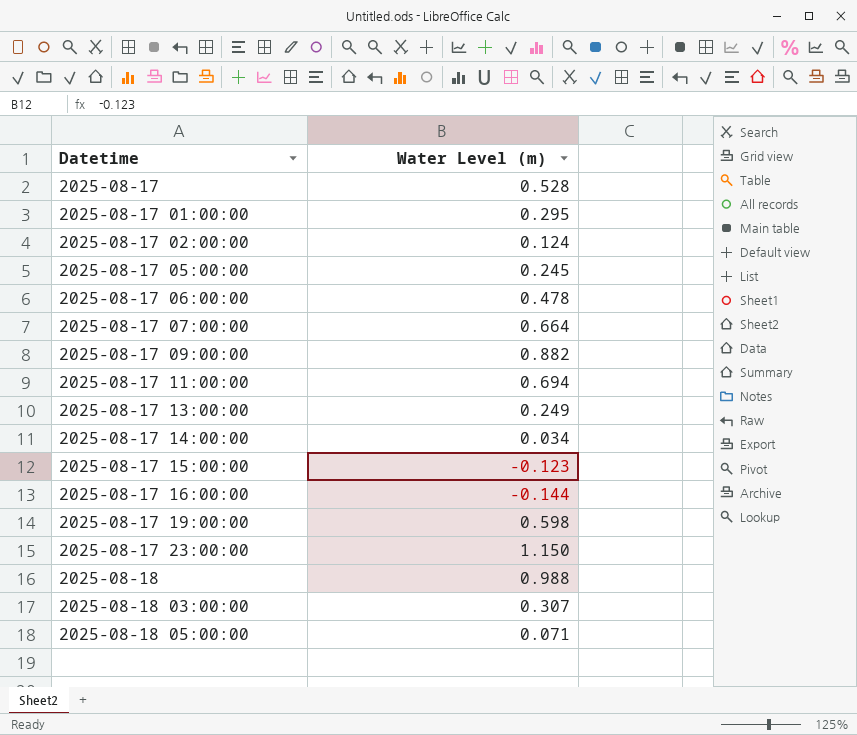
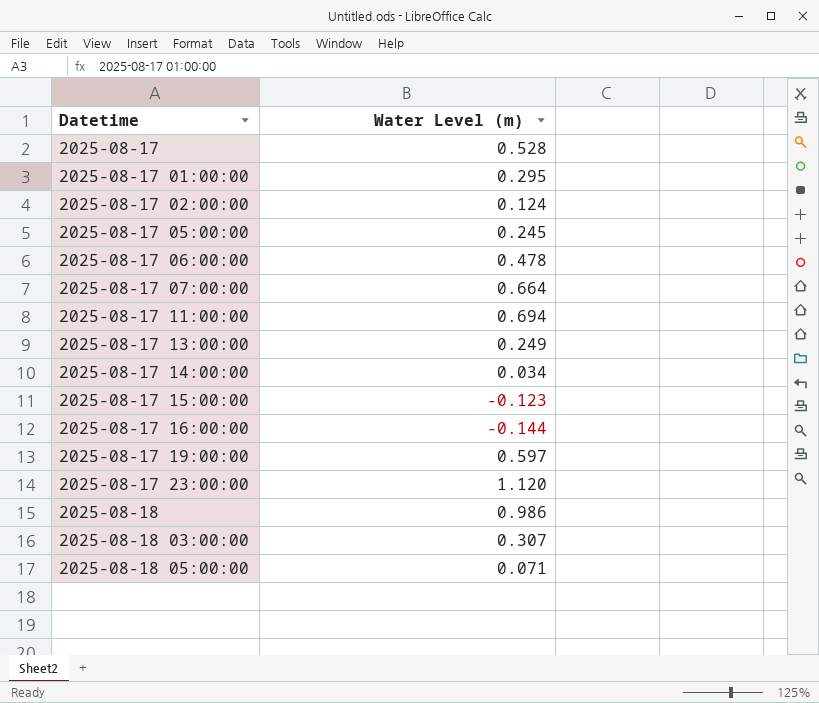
row 2025-08-17 09:00:00: 0.882 -> none
2025-08-17 19:00:00 | Water Level (m): 0.598 -> 0.597
2025-08-17 23:00:00 | Water Level (m): 1.150 -> 1.120
2025-08-18 | Water Level (m): 0.988 -> 0.986

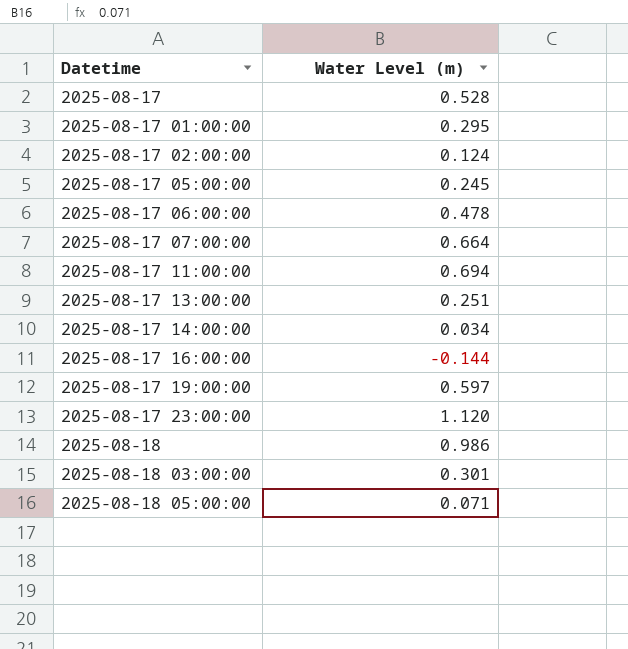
row 2025-08-17 15:00:00: -0.123 -> none
2025-08-17 13:00:00 | Water Level (m): 0.249 -> 0.251
2025-08-18 03:00:00 | Water Level (m): 0.307 -> 0.301

